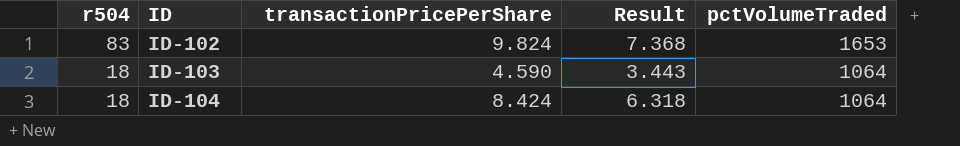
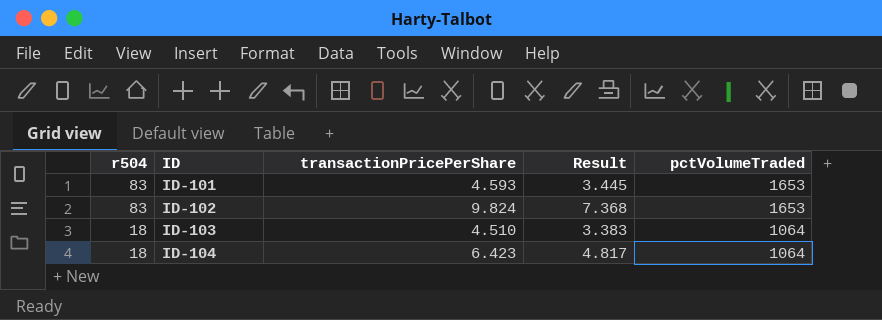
row ID-101: none -> 83 | 4.593 | 3.445 | 1653
ID-103 | transactionPricePerShare: 4.590 -> 4.510
ID-103 | Result: 3.443 -> 3.383
ID-104 | transactionPricePerShare: 8.424 -> 6.423
ID-104 | Result: 6.318 -> 4.817

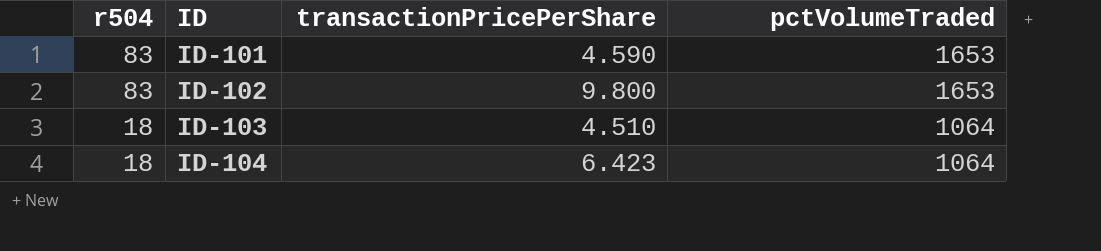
column Result | formula: [transactionPricePerShare] * 0.75 -> none
ID-101 | transactionPricePerShare: 4.593 -> 4.590
ID-102 | transactionPricePerShare: 9.824 -> 9.800

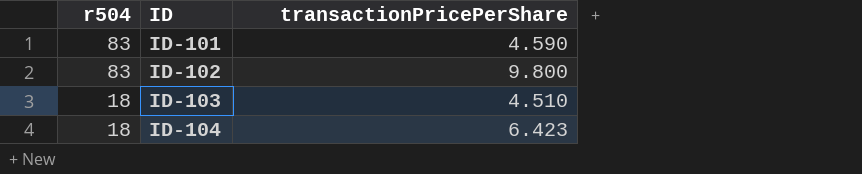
column pctVolumeTraded | position: 4 -> none

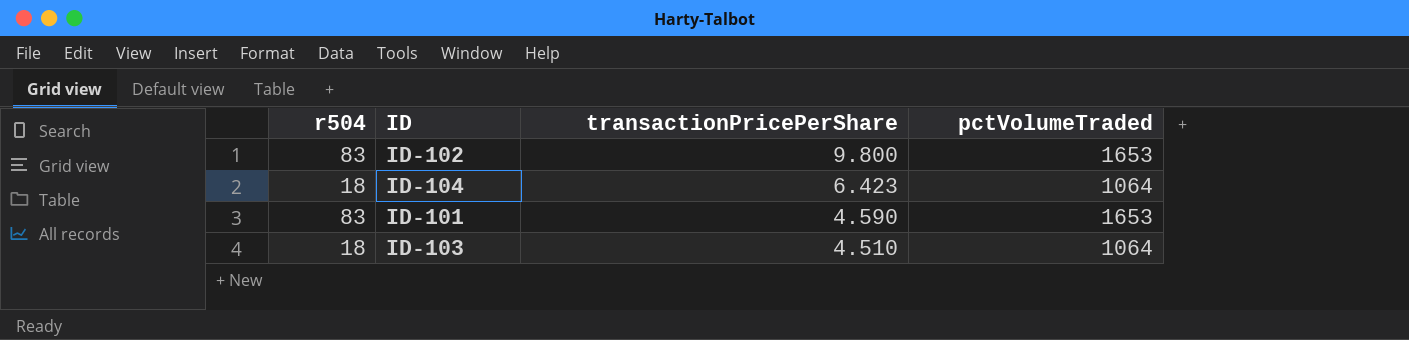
row order: r504 descending -> transactionPricePerShare descending
column pctVolumeTraded | position: none -> 4

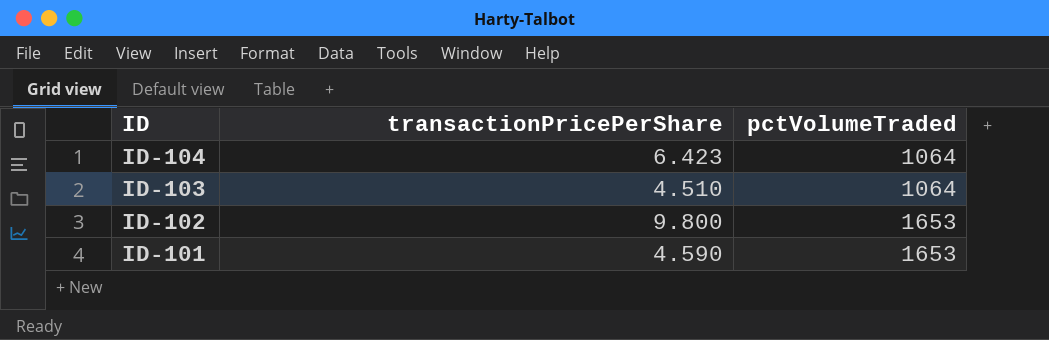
row order: transactionPricePerShare descending -> ID descending
column r504 | position: 1 -> none

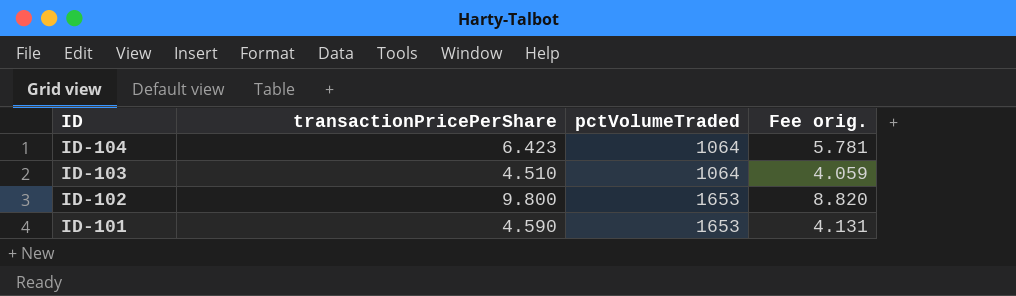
column Fee orig. | formula: none -> [transactionPricePerShare] * 0.9

